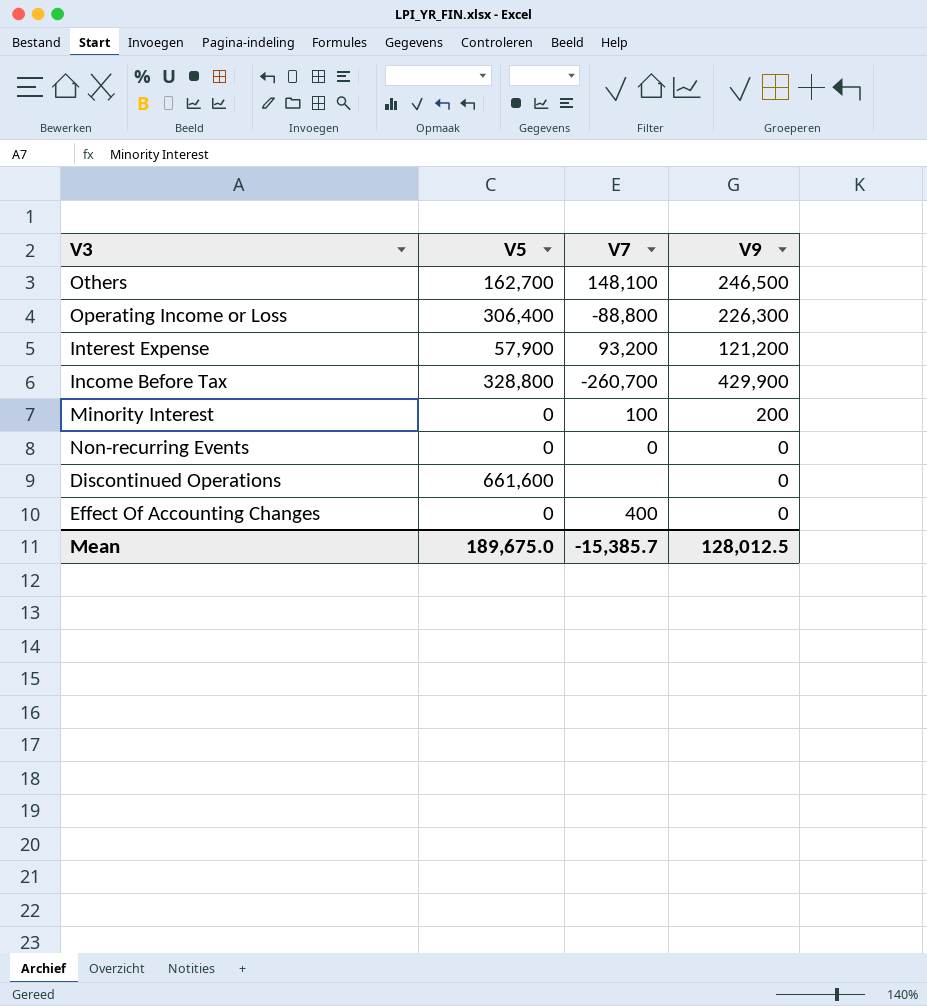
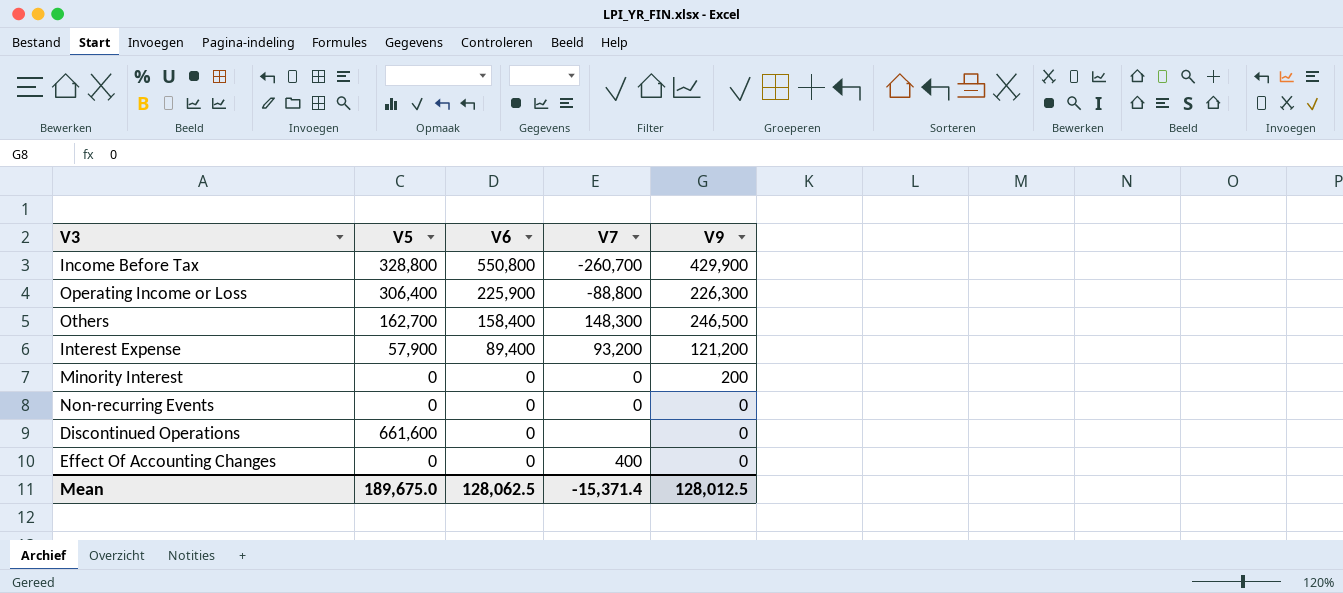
row order: none -> V6 descending
column V6 | position: none -> 3
Others | V7: 148,100 -> 148,300
Minority Interest | V7: 100 -> 0
Mean | V7: -15,385.7 -> -15,371.4

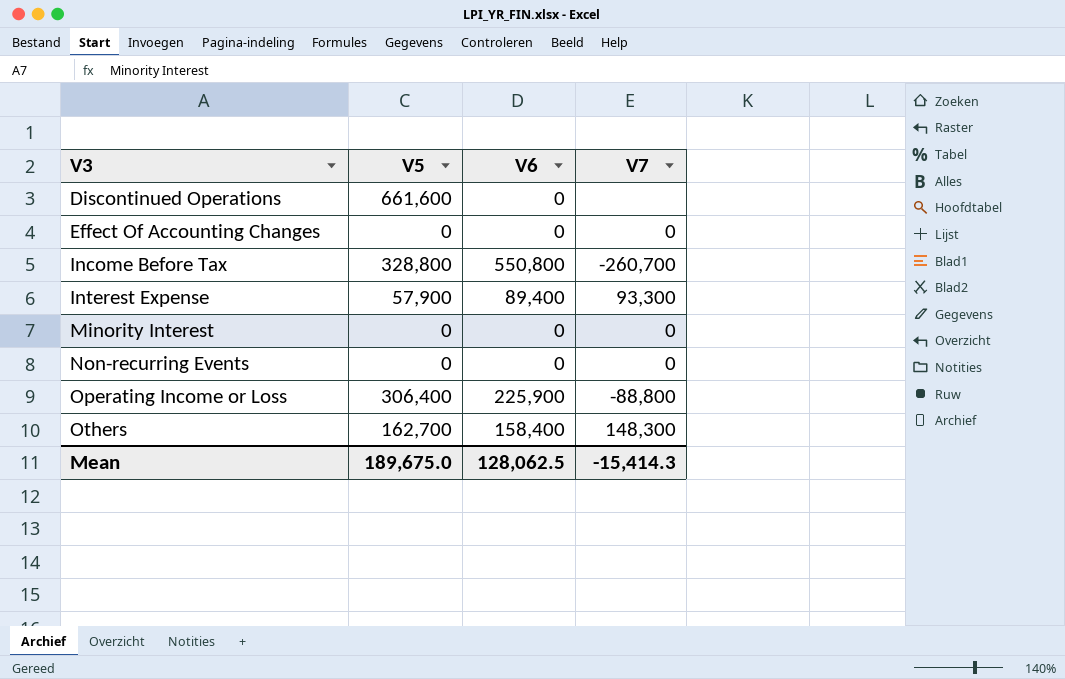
row order: V6 descending -> V3 ascending
column V9 | position: 5 -> none
Effect Of Accounting Changes | V7: 400 -> 0
Interest Expense | V7: 93,200 -> 93,300
Mean | V7: -15,371.4 -> -15,414.3

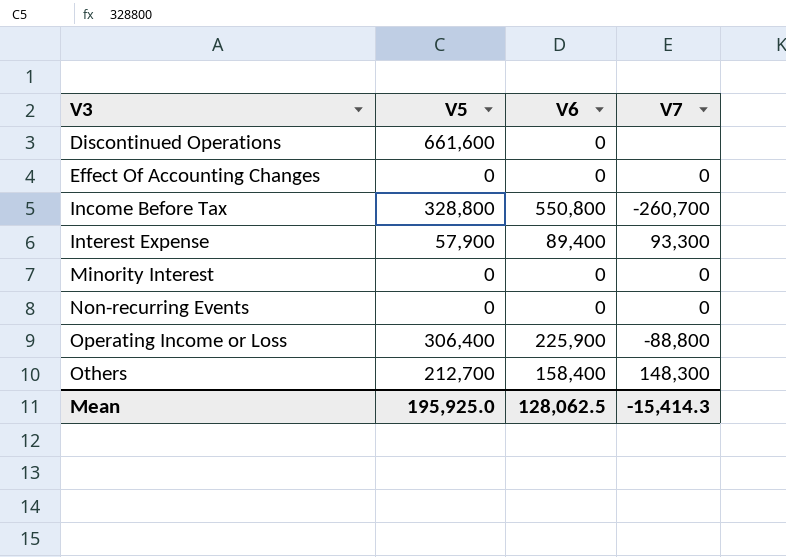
Others | V5: 162,700 -> 212,700
Mean | V5: 189,675.0 -> 195,925.0

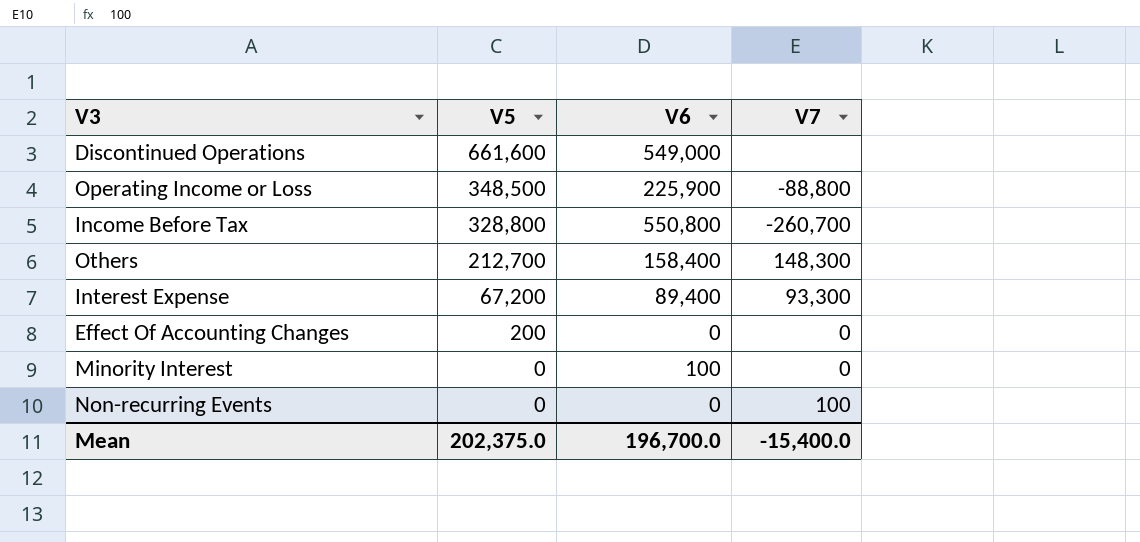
row order: V3 ascending -> V5 descending
Discontinued Operations | V6: 0 -> 549,000
Operating Income or Loss | V5: 306,400 -> 348,500
Interest Expense | V5: 57,900 -> 67,200
Effect Of Accounting Changes | V5: 0 -> 200
Minority Interest | V6: 0 -> 100
Non-recurring Events | V7: 0 -> 100
Mean | V5: 195,925.0 -> 202,375.0
Mean | V6: 128,062.5 -> 196,700.0
Mean | V7: -15,414.3 -> -15,400.0

